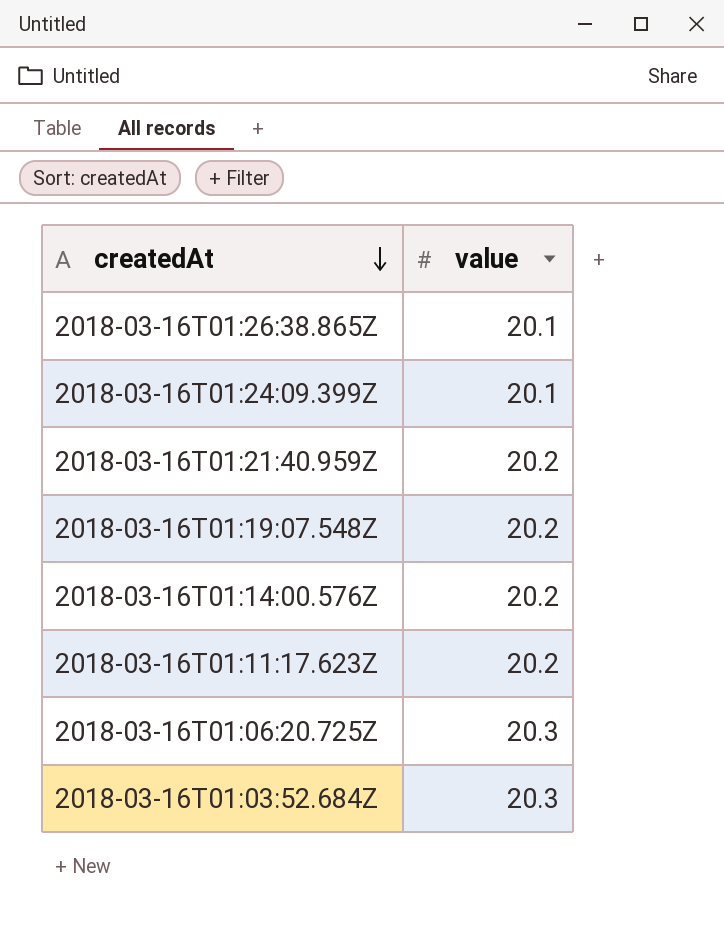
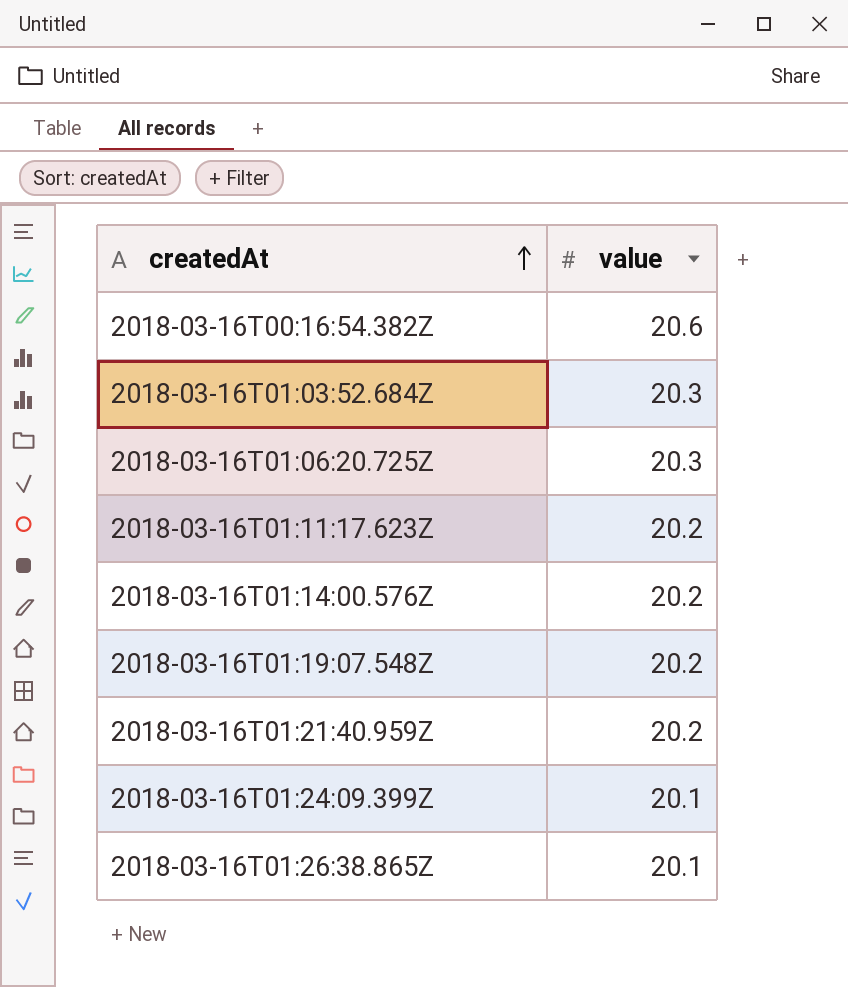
row order: createdAt descending -> createdAt ascending
row 2018-03-16T00:16:54.382Z: none -> 20.6

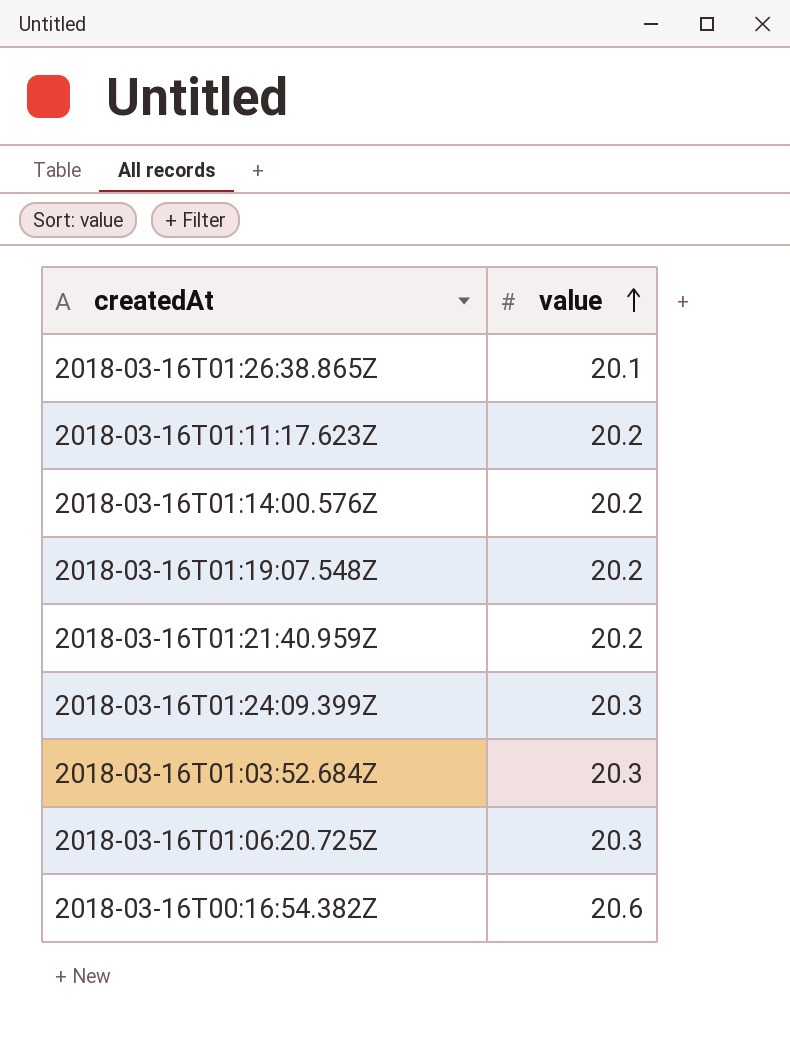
row order: createdAt ascending -> value ascending
2018-03-16T01:24:09.399Z | value: 20.1 -> 20.3

